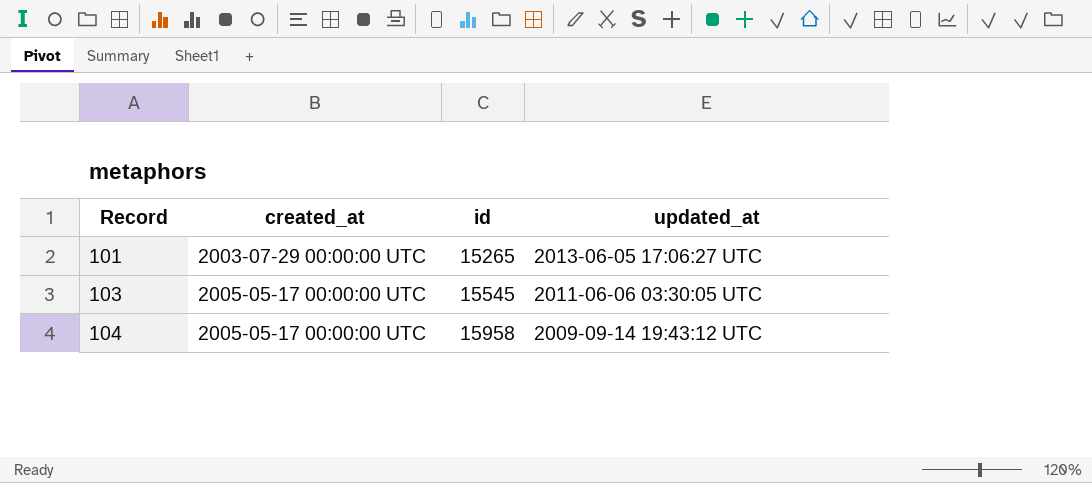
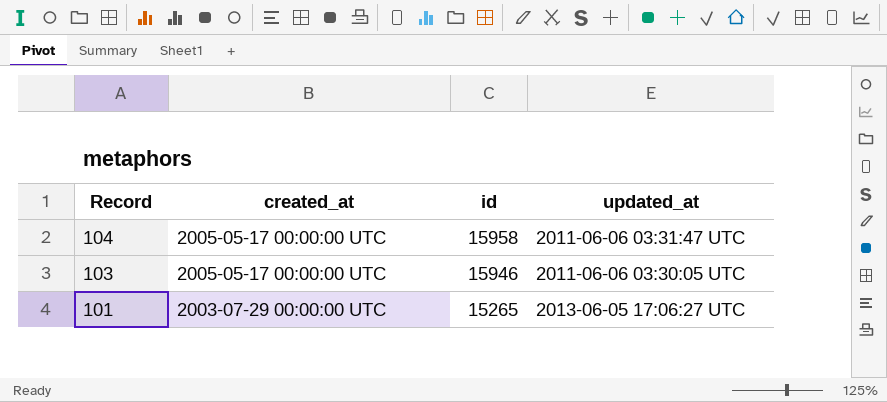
row order: Record ascending -> Record descending
104 | updated_at: 2009-09-14 19:43:12 UTC -> 2011-06-06 03:31:47 UTC
103 | id: 15545 -> 15946

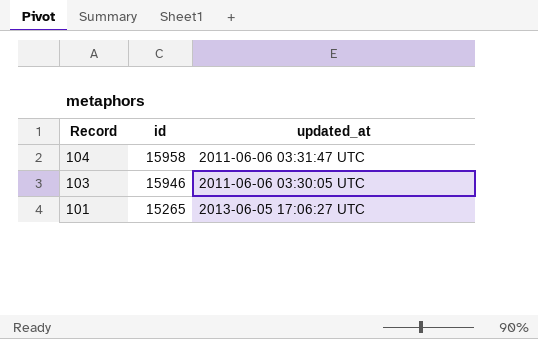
column created_at | position: 2 -> none

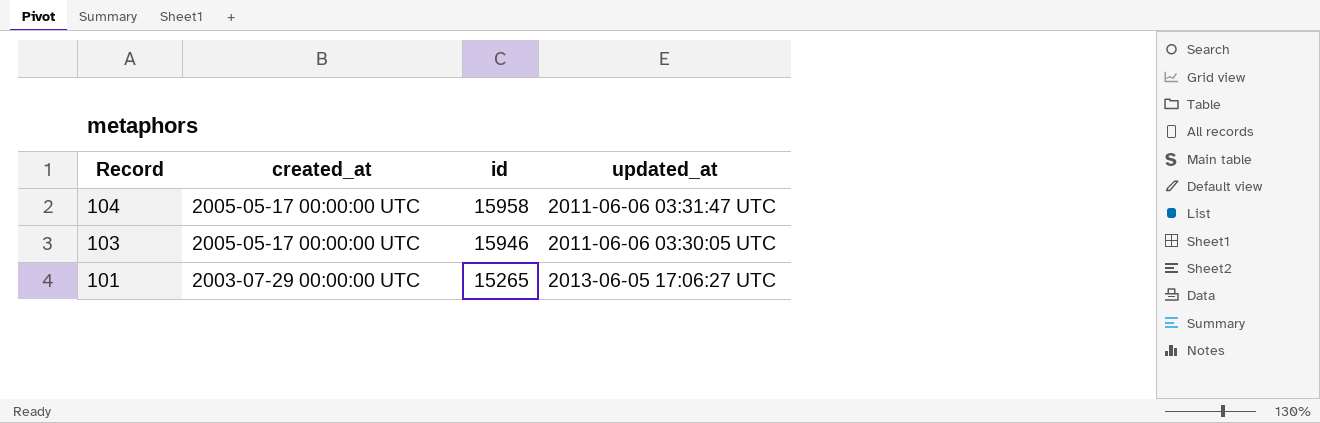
column created_at | position: none -> 2

